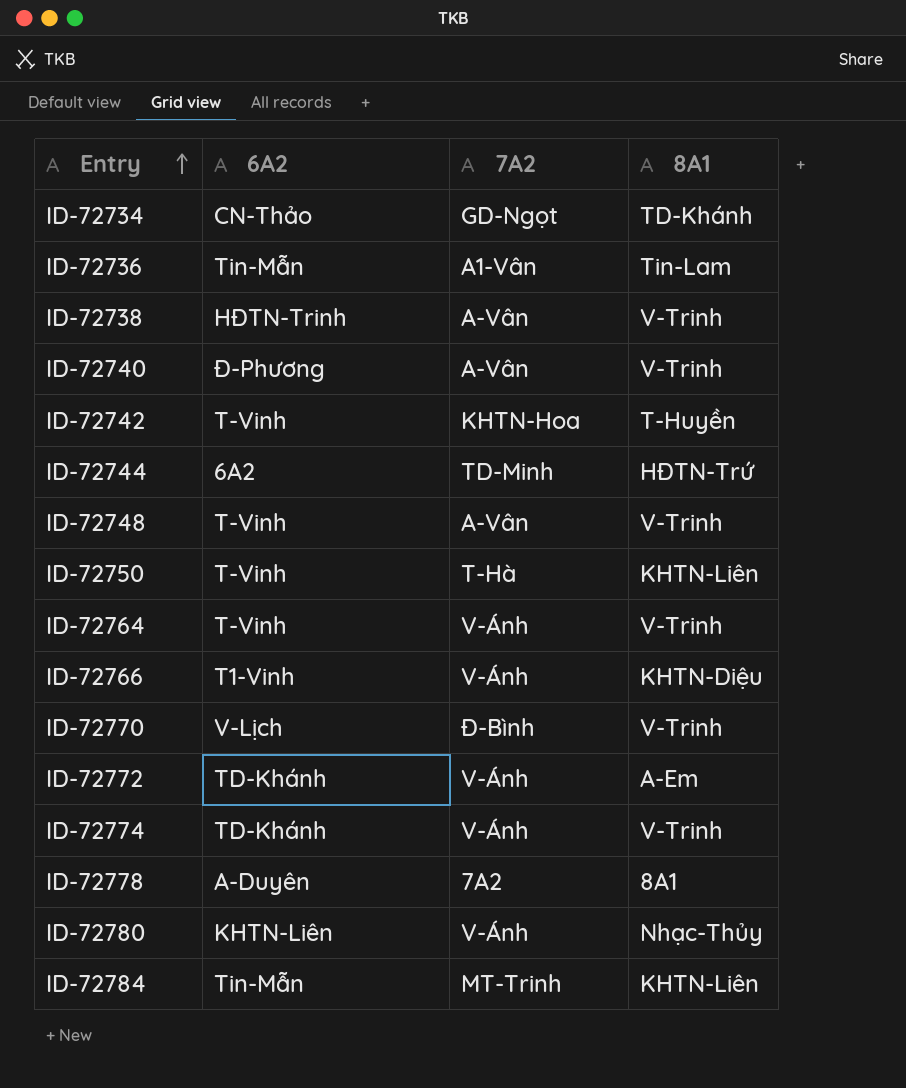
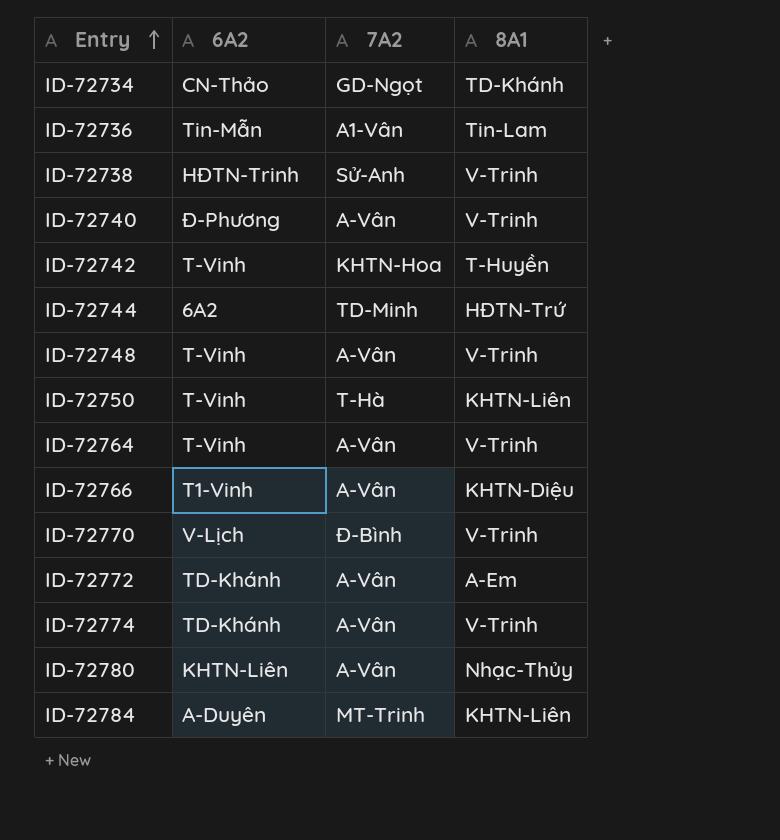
row ID-72778: A-Duyên | 7A2 | 8A1 -> none
ID-72738 | 7A2: A-Vân -> Sử-Anh
ID-72764 | 7A2: V-Ánh -> A-Vân
ID-72766 | 7A2: V-Ánh -> A-Vân
ID-72772 | 7A2: V-Ánh -> A-Vân
ID-72774 | 7A2: V-Ánh -> A-Vân
ID-72780 | 7A2: V-Ánh -> A-Vân
ID-72784 | 6A2: Tin-Mẫn -> A-Duyên

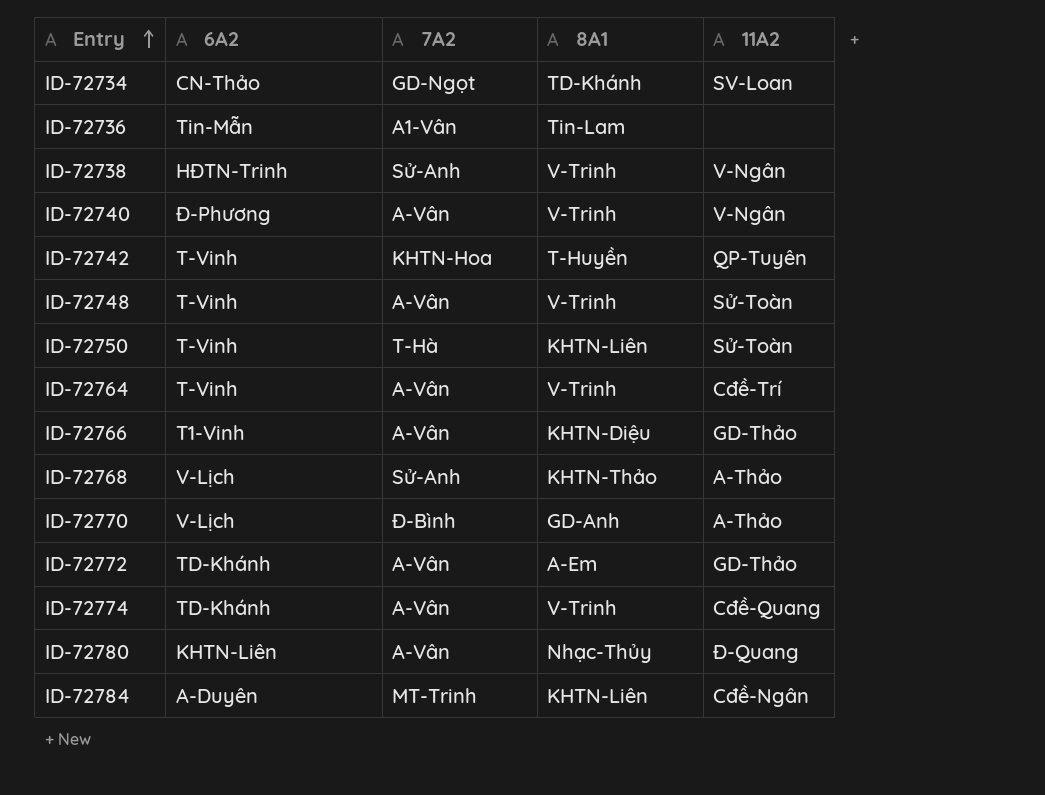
column 11A2 | position: none -> 5
row ID-72744: 6A2 | TD-Minh | HĐTN-Trứ -> none
row ID-72768: none -> V-Lịch | Sử-Anh | KHTN-Thảo | A-Thảo
ID-72770 | 8A1: V-Trinh -> GD-Anh

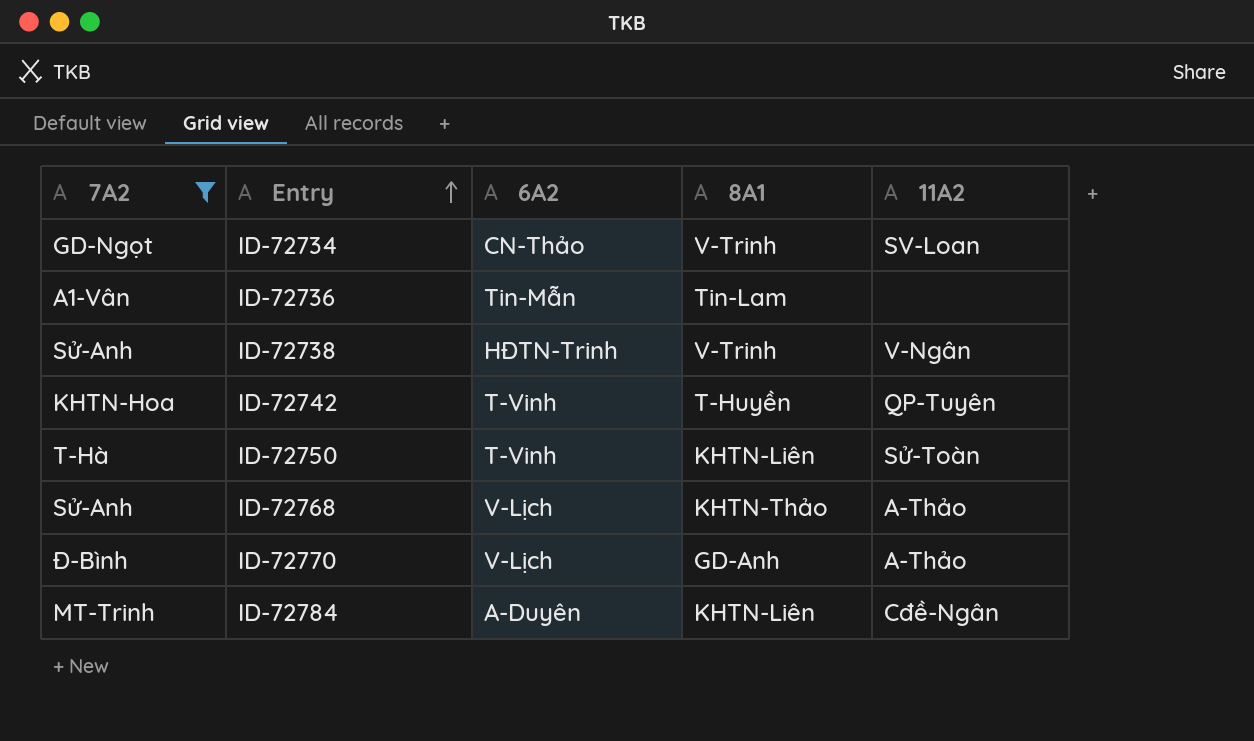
filter: none -> 7A2 != A-Vân
column 7A2 | position: 3 -> 1
ID-72734 | 8A1: TD-Khánh -> V-Trinh

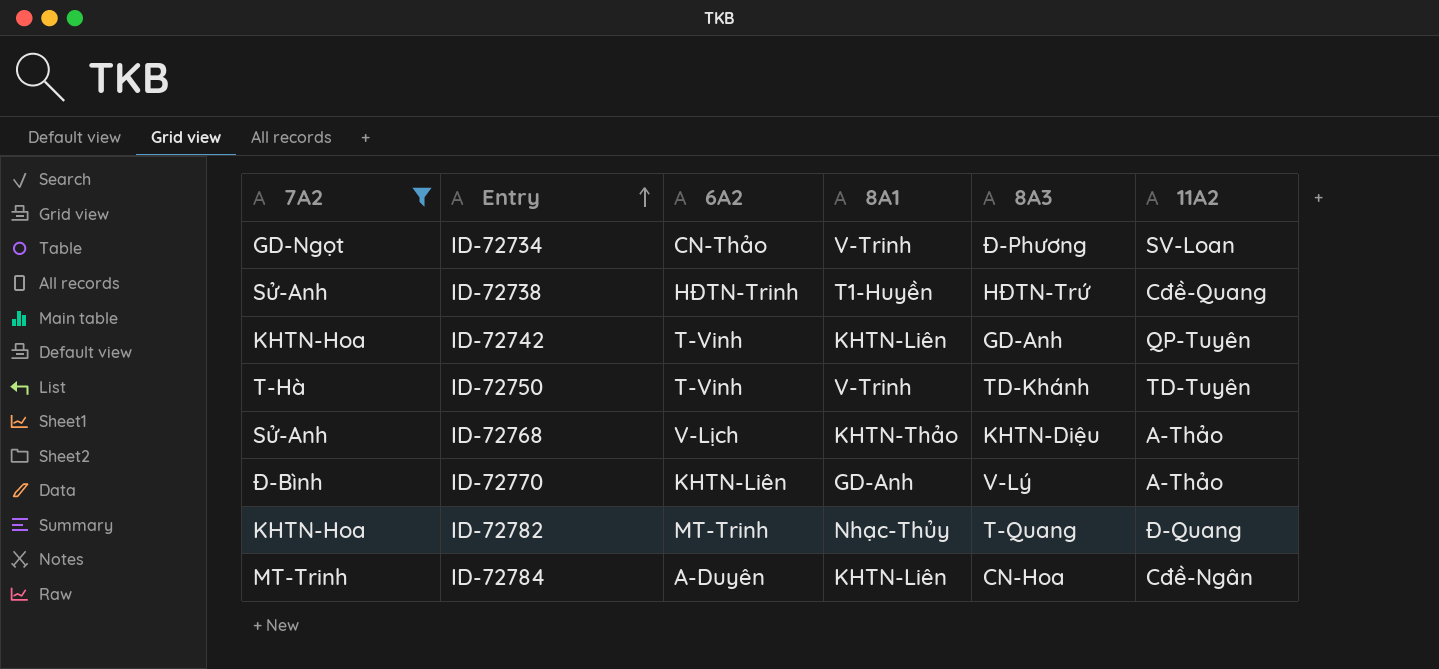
column 8A3 | position: none -> 5
row ID-72736: A1-Vân | Tin-Mẫn | Tin-Lam | none -> none
ID-72738 | 8A1: V-Trinh -> T1-Huyền
ID-72738 | 11A2: V-Ngân -> Cđề-Quang
ID-72742 | 8A1: T-Huyền -> KHTN-Liên
ID-72750 | 8A1: KHTN-Liên -> V-Trinh
ID-72750 | 11A2: Sử-Toàn -> TD-Tuyên
ID-72770 | 6A2: V-Lịch -> KHTN-Liên
row ID-72782: none -> KHTN-Hoa | MT-Trinh | Nhạc-Thủy | T-Quang | Đ-Quang

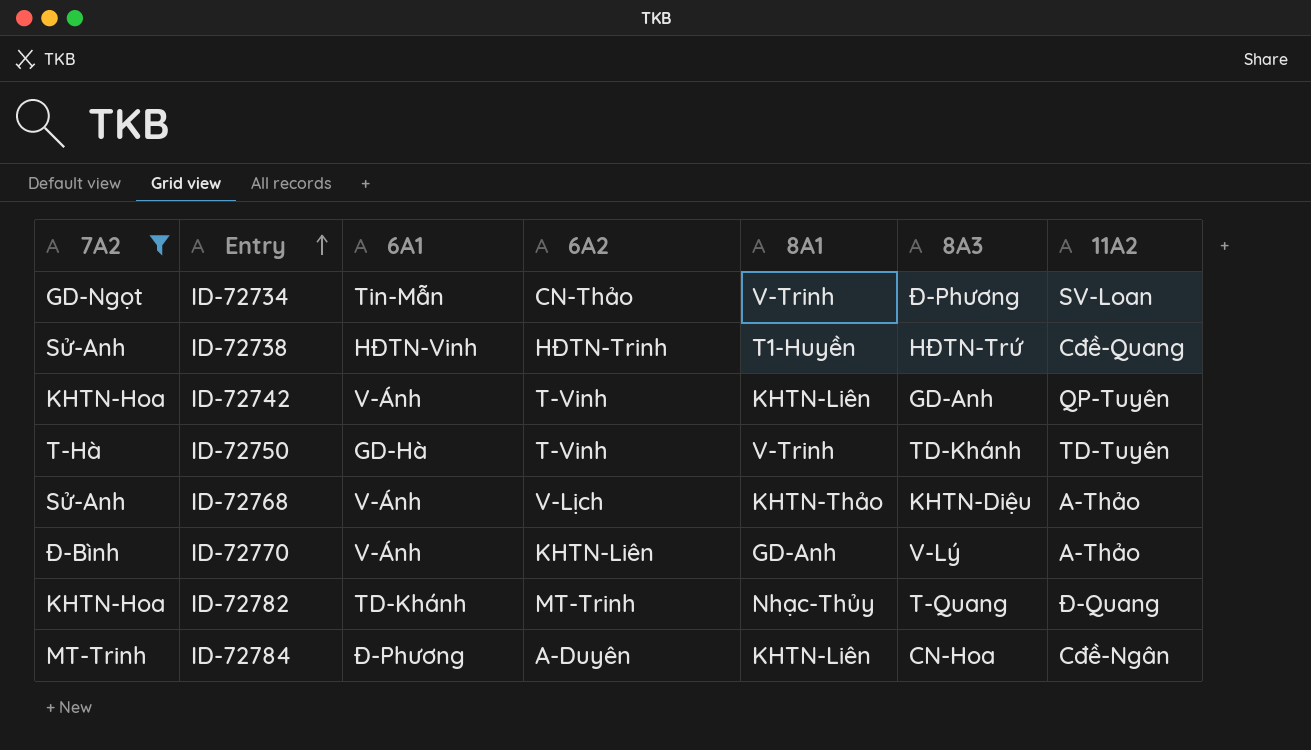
column 6A1 | position: none -> 3

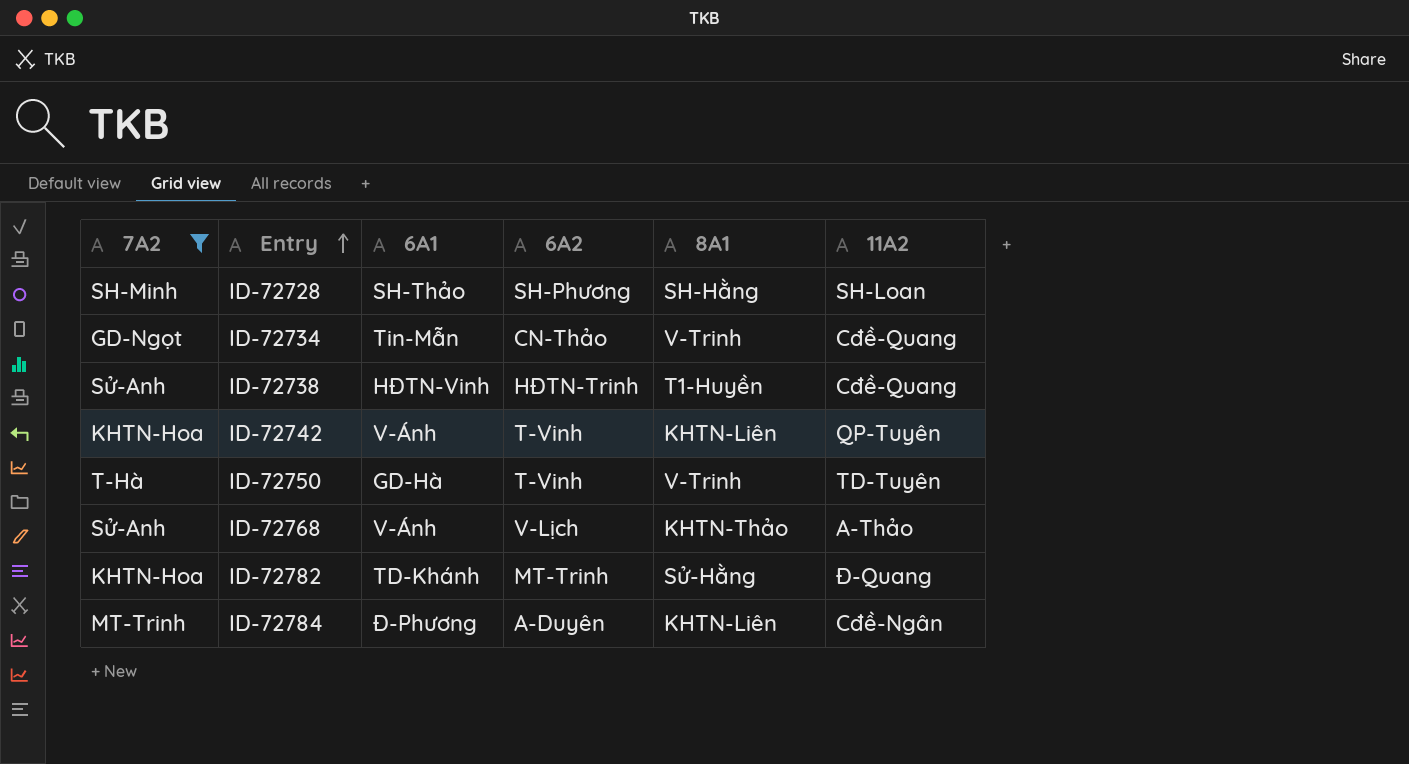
column 8A3 | position: 6 -> none
row ID-72770: Đ-Bình | V-Ánh | KHTN-Liên | GD-Anh | V-Lý | A-Thảo -> none
row ID-72728: none -> SH-Minh | SH-Thảo | SH-Phương | SH-Hằng | SH-Loan
ID-72734 | 11A2: SV-Loan -> Cđề-Quang
ID-72782 | 8A1: Nhạc-Thủy -> Sử-Hằng

